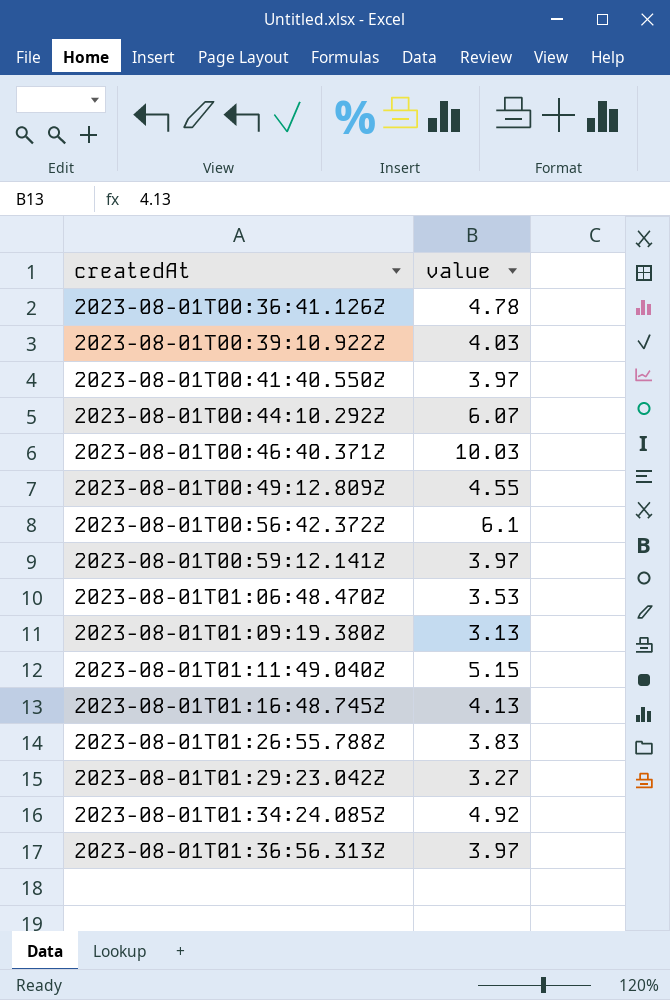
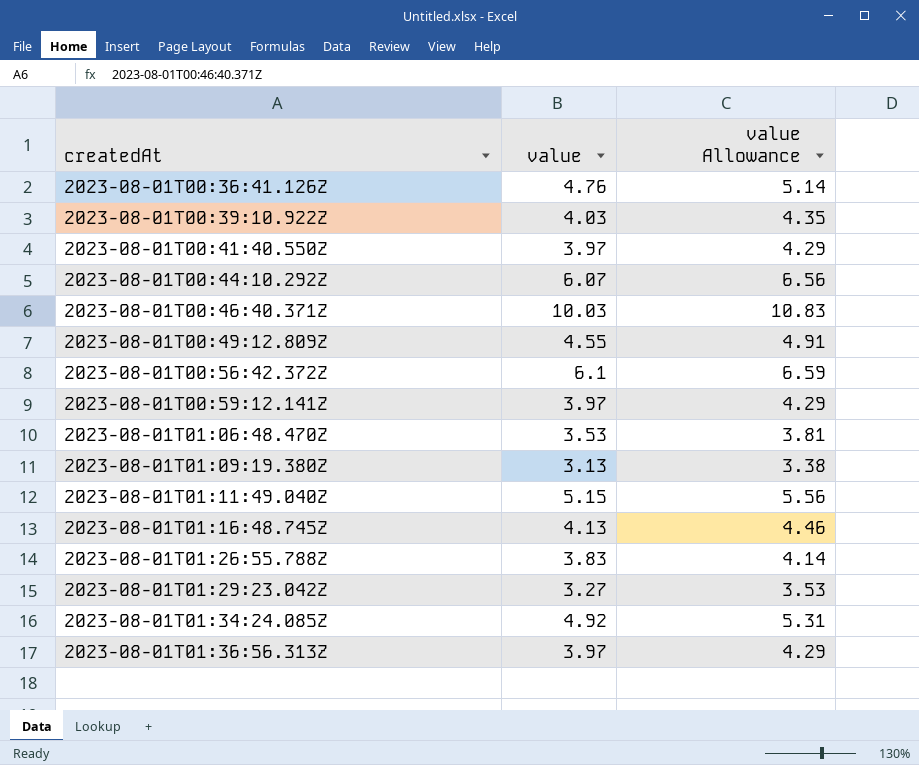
column value Allowance | formula: none -> [value] * 1.08
2023-08-01T00:36:41.126Z | value: 4.78 -> 4.76

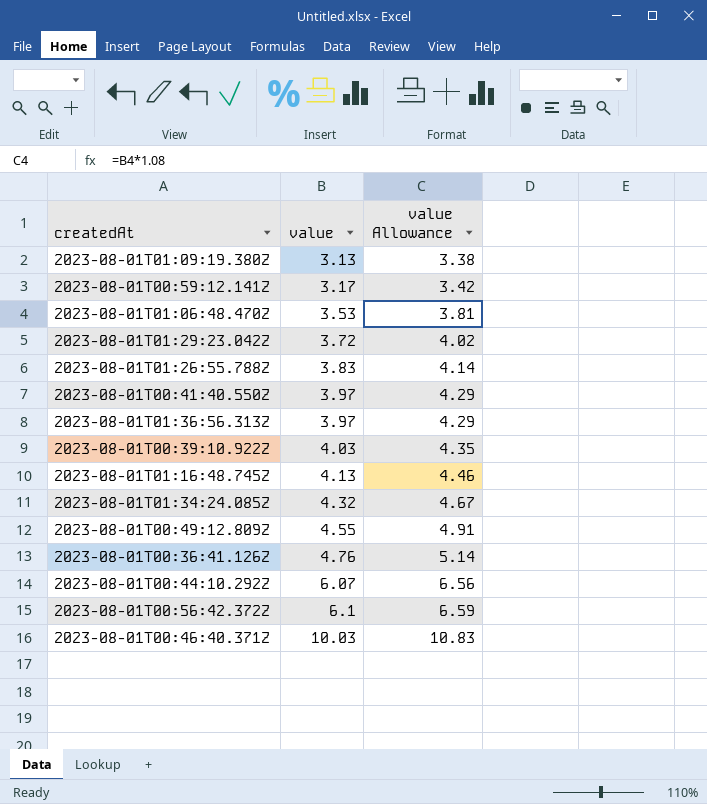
row order: createdAt ascending -> value ascending
row 2023-08-01T01:11:49.040Z: 5.15 | 5.56 -> none
2023-08-01T00:59:12.141Z | value: 3.97 -> 3.17
2023-08-01T00:59:12.141Z | value Allowance: 4.29 -> 3.42
2023-08-01T01:29:23.042Z | value: 3.27 -> 3.72
2023-08-01T01:29:23.042Z | value Allowance: 3.53 -> 4.02
2023-08-01T01:34:24.085Z | value: 4.92 -> 4.32
2023-08-01T01:34:24.085Z | value Allowance: 5.31 -> 4.67

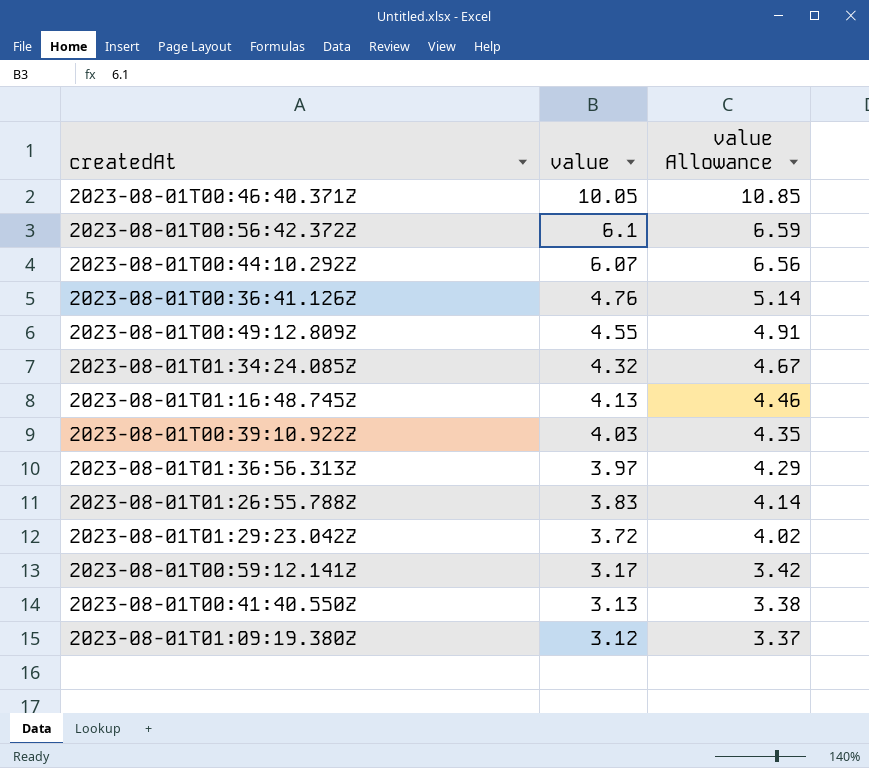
row order: value ascending -> value descending
row 2023-08-01T01:06:48.470Z: 3.53 | 3.81 -> none
2023-08-01T00:46:40.371Z | value: 10.03 -> 10.05
2023-08-01T00:46:40.371Z | value Allowance: 10.83 -> 10.85
2023-08-01T00:41:40.550Z | value: 3.97 -> 3.13
2023-08-01T00:41:40.550Z | value Allowance: 4.29 -> 3.38
2023-08-01T01:09:19.380Z | value: 3.13 -> 3.12
2023-08-01T01:09:19.380Z | value Allowance: 3.38 -> 3.37

